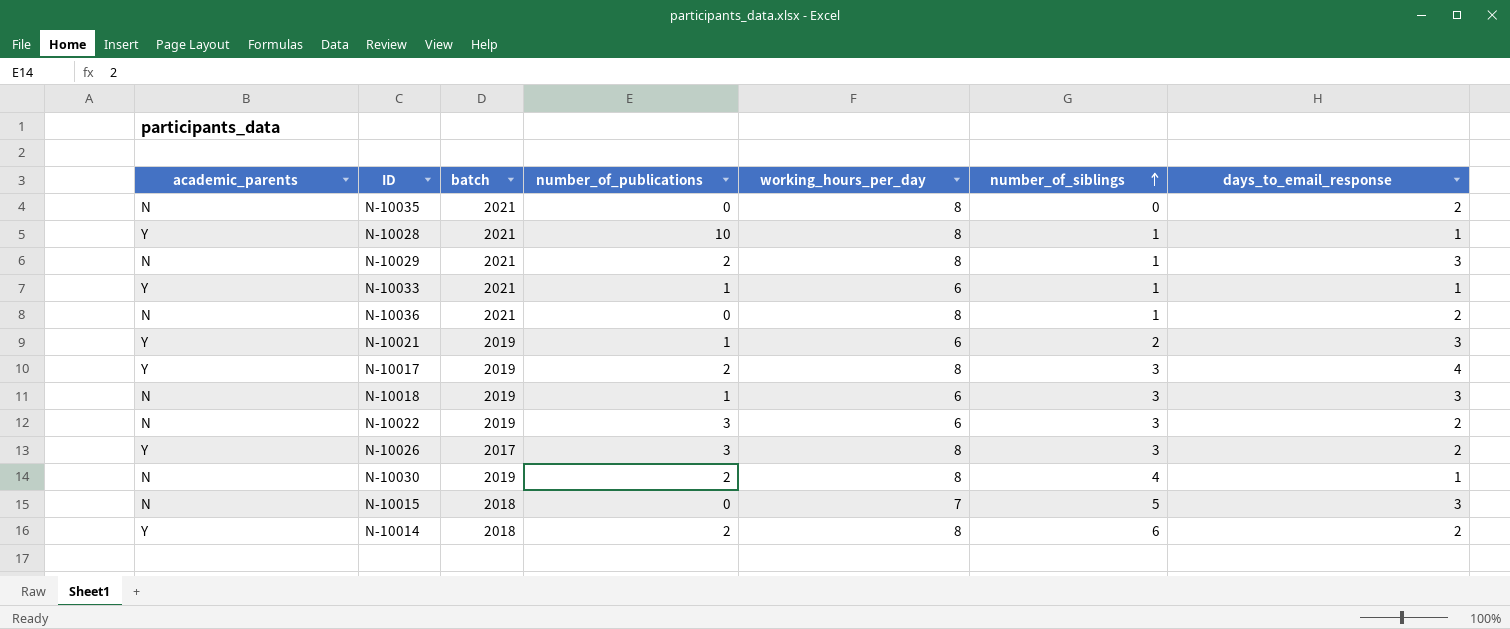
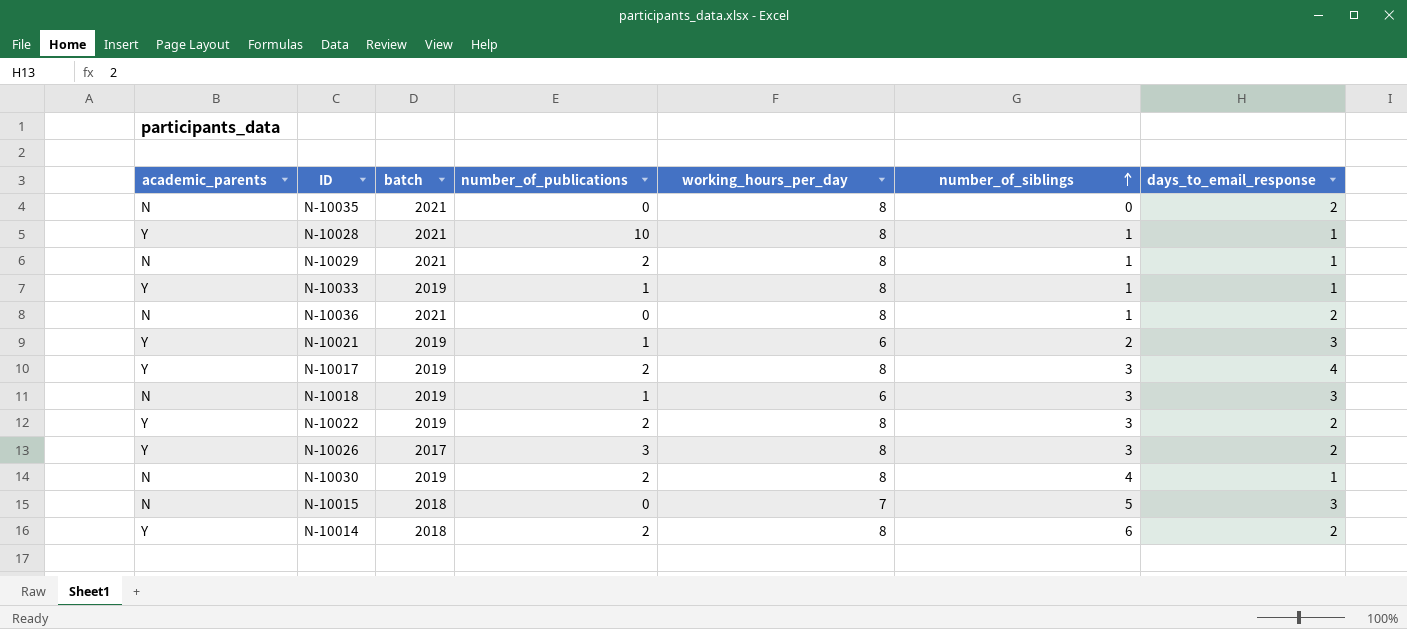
N-10029 | days_to_email_response: 3 -> 1
N-10033 | batch: 2021 -> 2019
N-10033 | working_hours_per_day: 6 -> 8
N-10022 | academic_parents: N -> Y
N-10022 | number_of_publications: 3 -> 2
N-10022 | working_hours_per_day: 6 -> 8

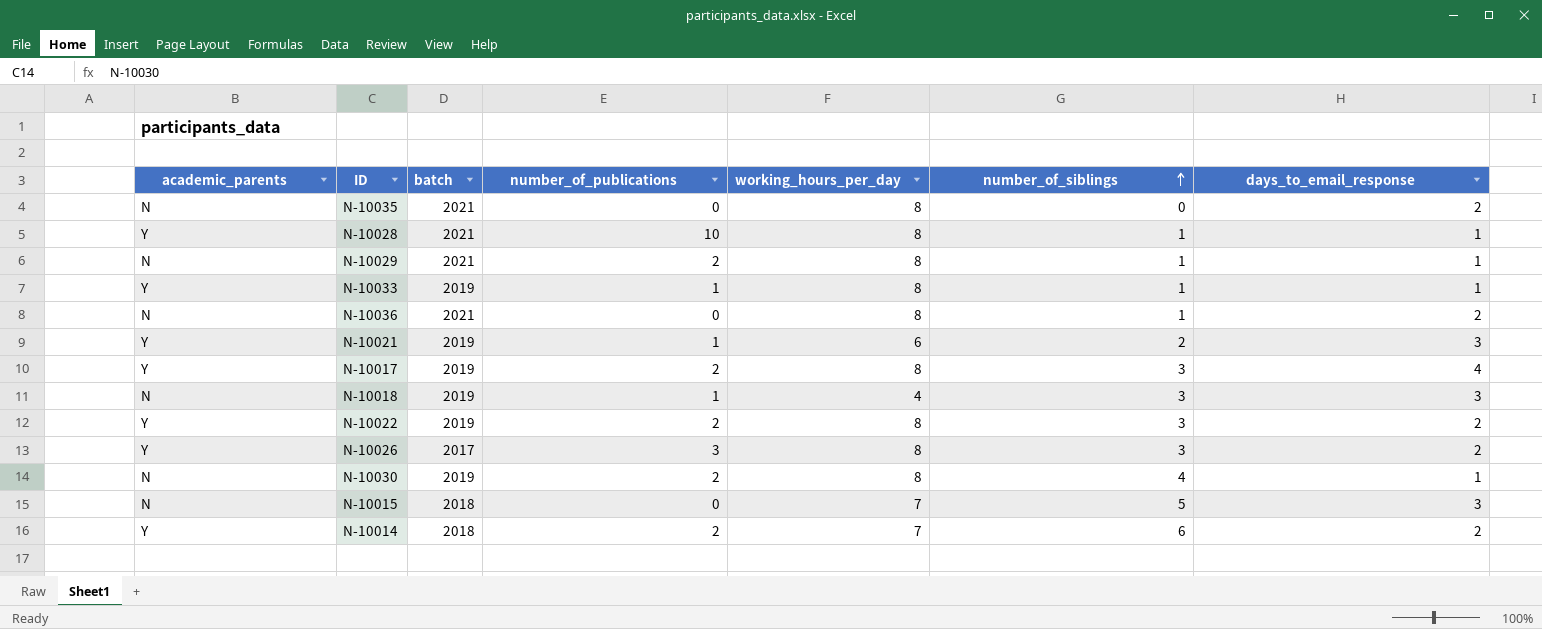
N-10018 | working_hours_per_day: 6 -> 4
N-10014 | working_hours_per_day: 8 -> 7

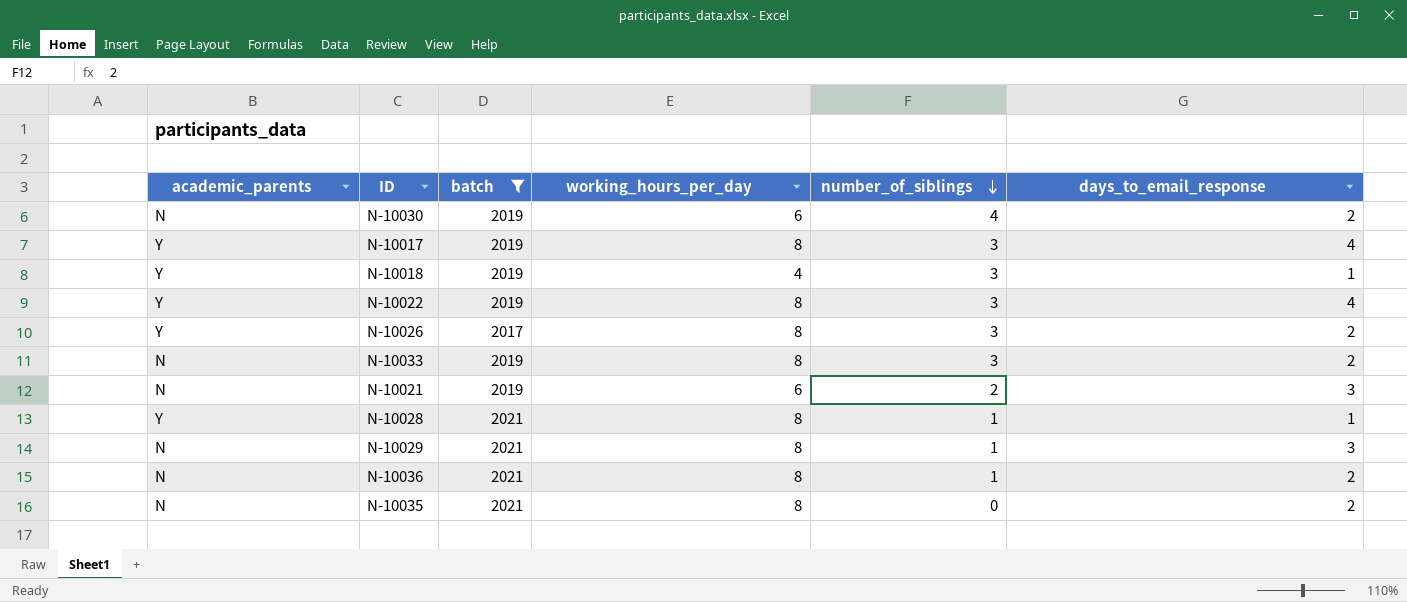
filter: none -> batch != 2018
row order: number_of_siblings ascending -> number_of_siblings descending
column number_of_publications | position: 4 -> none
N-10030 | working_hours_per_day: 8 -> 6
N-10030 | days_to_email_response: 1 -> 2
N-10018 | academic_parents: N -> Y
N-10018 | days_to_email_response: 3 -> 1
N-10022 | days_to_email_response: 2 -> 4
N-10033 | academic_parents: Y -> N
N-10033 | number_of_siblings: 1 -> 3
N-10033 | days_to_email_response: 1 -> 2
N-10021 | academic_parents: Y -> N
N-10029 | days_to_email_response: 1 -> 3

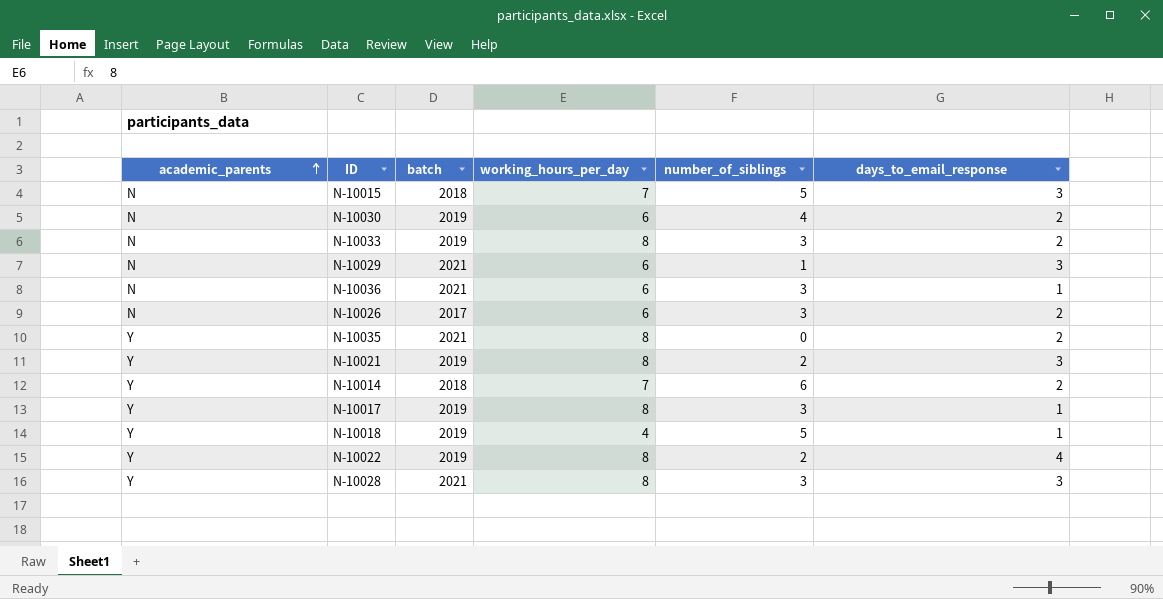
filter: batch != 2018 -> none
row order: number_of_siblings descending -> academic_parents ascending
N-10029 | working_hours_per_day: 8 -> 6
N-10036 | working_hours_per_day: 8 -> 6
N-10036 | number_of_siblings: 1 -> 3
N-10036 | days_to_email_response: 2 -> 1
N-10026 | academic_parents: Y -> N
N-10026 | working_hours_per_day: 8 -> 6
N-10035 | academic_parents: N -> Y
N-10021 | academic_parents: N -> Y
N-10021 | working_hours_per_day: 6 -> 8
N-10017 | days_to_email_response: 4 -> 1
N-10018 | number_of_siblings: 3 -> 5
N-10022 | number_of_siblings: 3 -> 2
N-10028 | number_of_siblings: 1 -> 3
N-10028 | days_to_email_response: 1 -> 3

